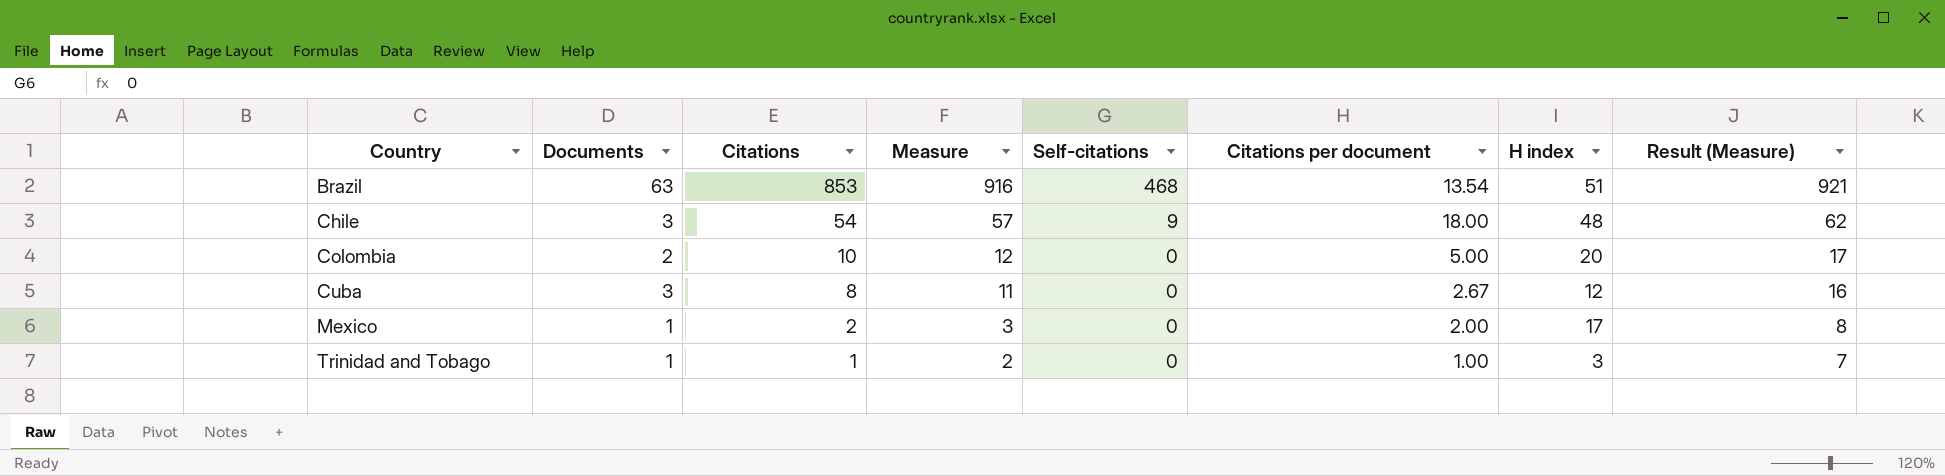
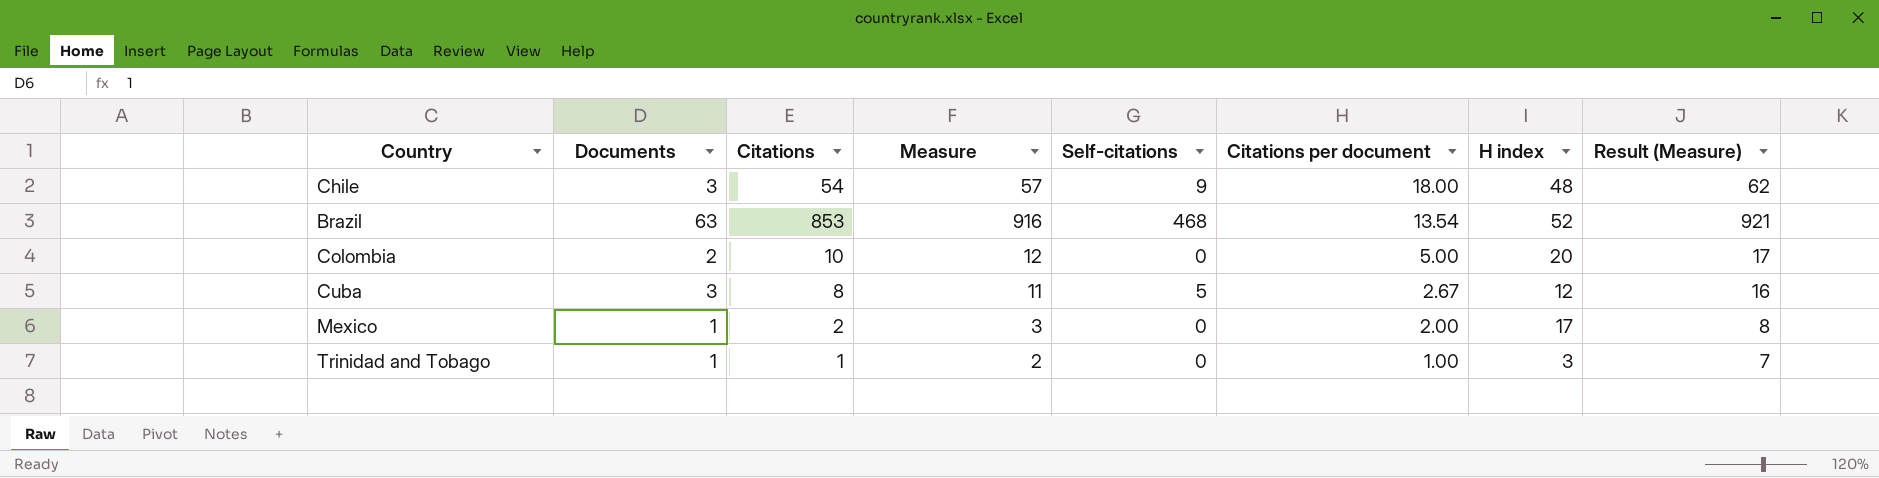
row order: Country ascending -> Citations per document descending
Brazil | H index: 51 -> 52
Cuba | Self-citations: 0 -> 5

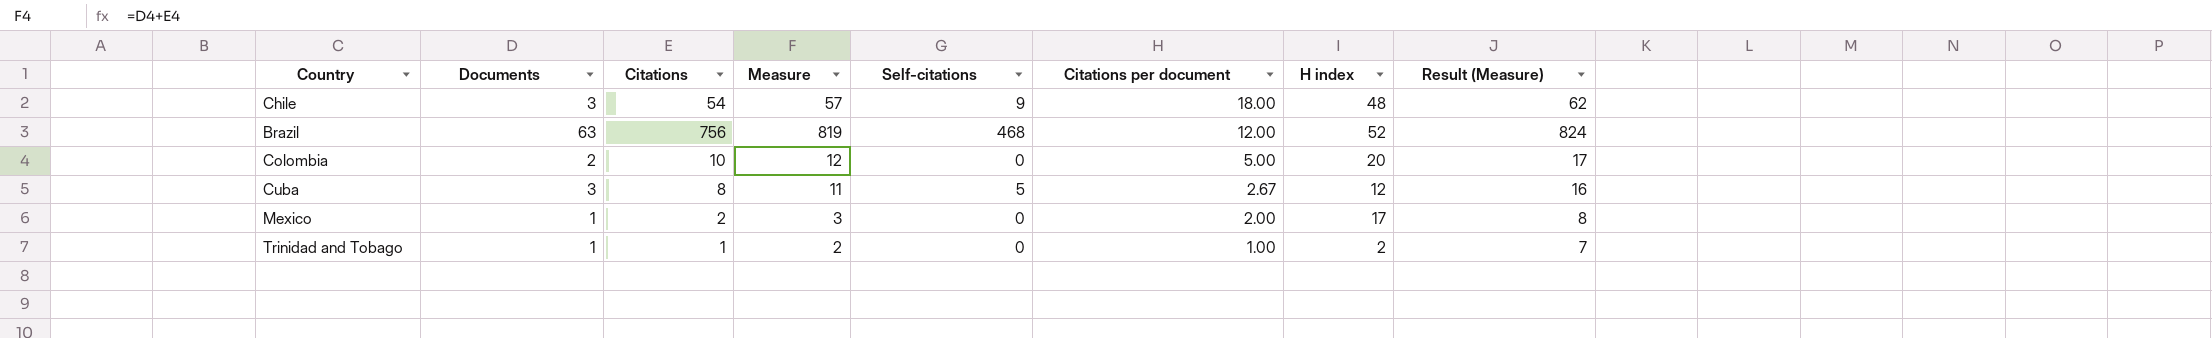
Brazil | Citations: 853 -> 756
Brazil | Measure: 916 -> 819
Brazil | Citations per document: 13.54 -> 12.00
Brazil | Result (Measure): 921 -> 824
Trinidad and Tobago | H index: 3 -> 2

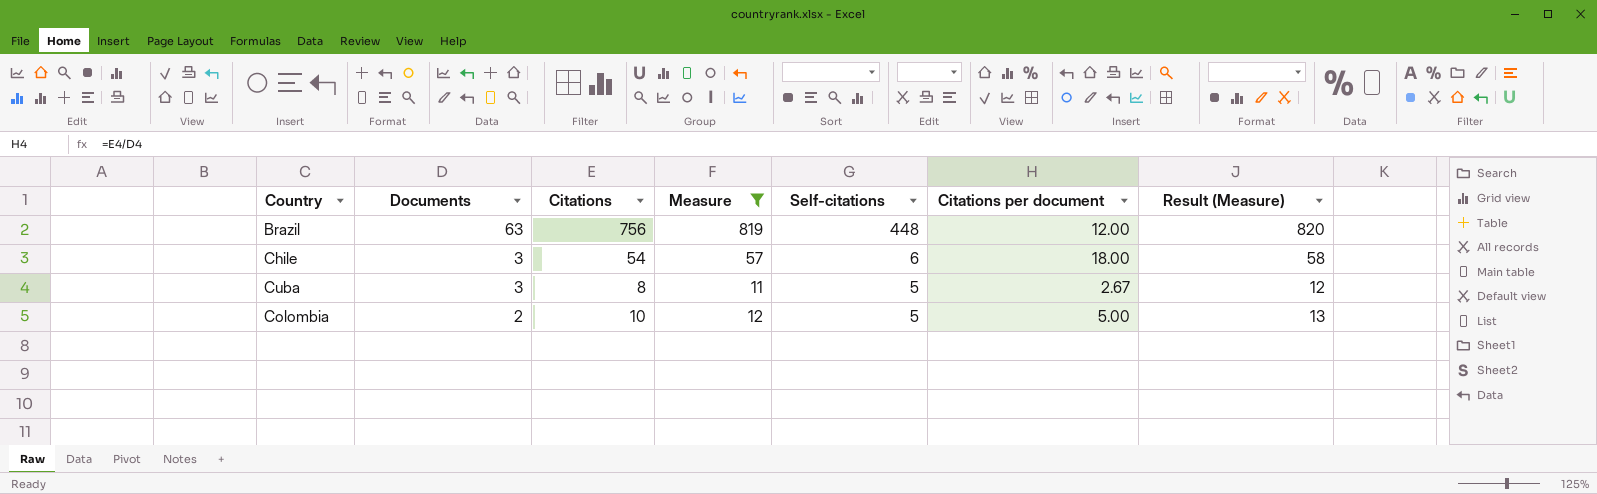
filter: none -> Measure >= 11
row order: Citations per document descending -> Documents descending
column H index | position: 7 -> none
column Result (Measure) | formula: [Measure] + 5 -> [Measure] + 1
Brazil | Self-citations: 468 -> 448
Chile | Self-citations: 9 -> 6
Colombia | Self-citations: 0 -> 5

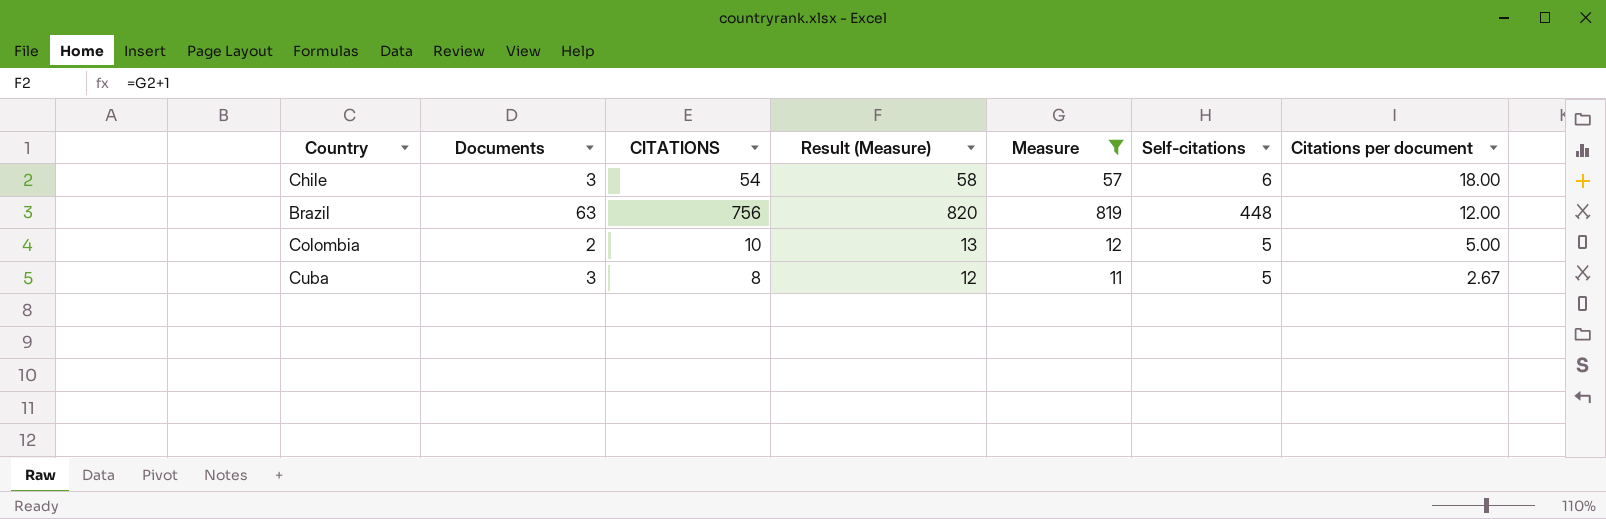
row order: Documents descending -> Citations per document descending
column name: Citations -> CITATIONS
column Result (Measure) | position: 7 -> 4

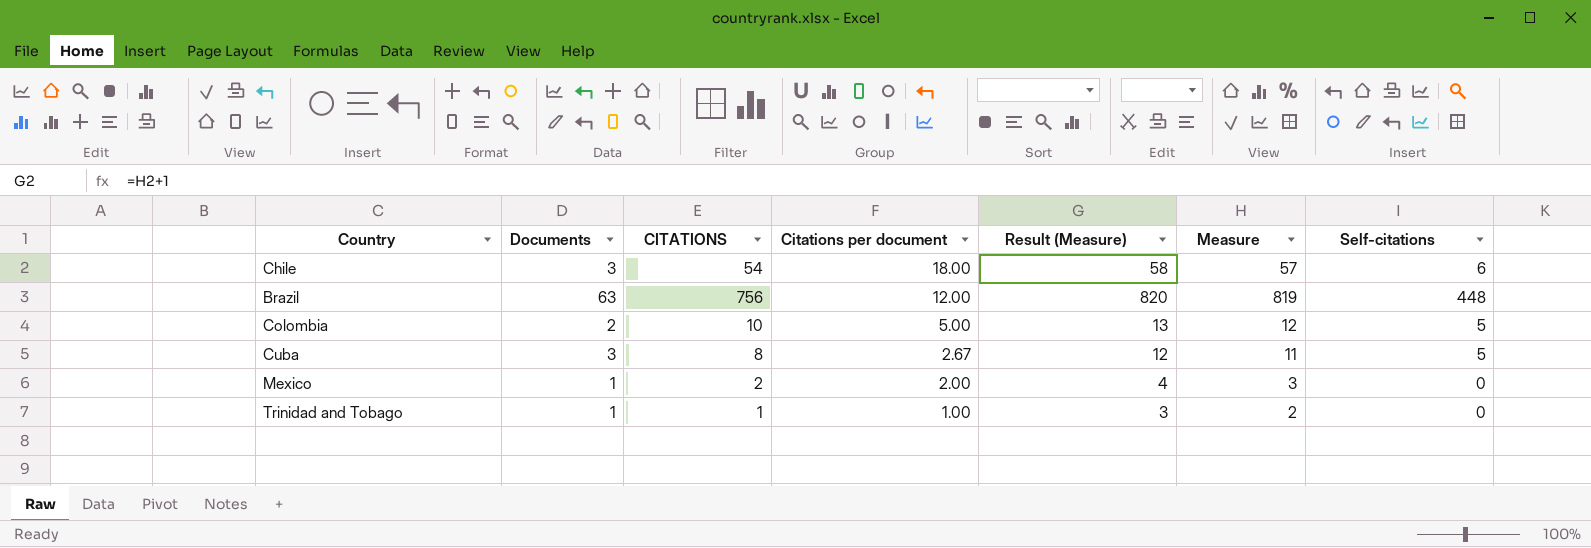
filter: Measure >= 11 -> none
column Citations per document | position: 7 -> 4

